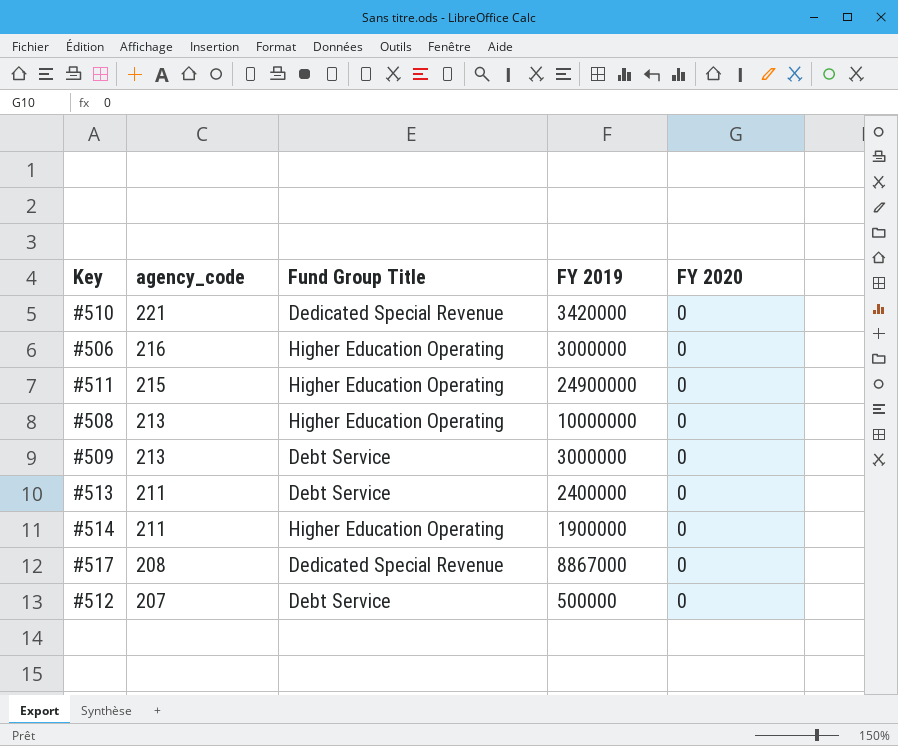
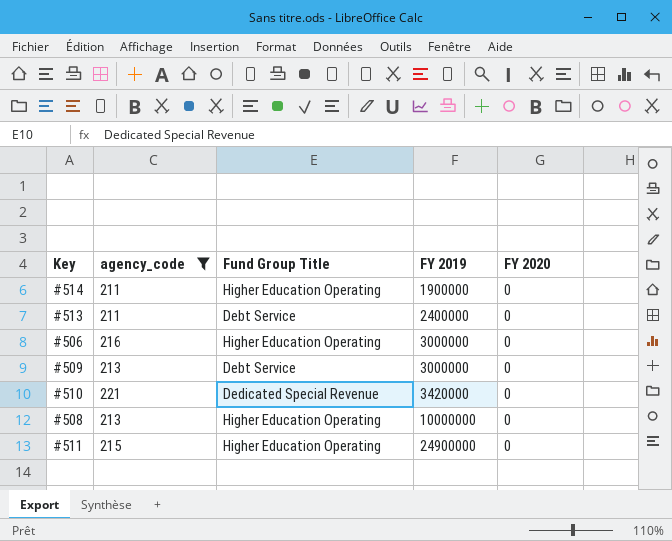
filter: none -> agency_code >= 211
row order: agency_code descending -> FY 2019 ascending

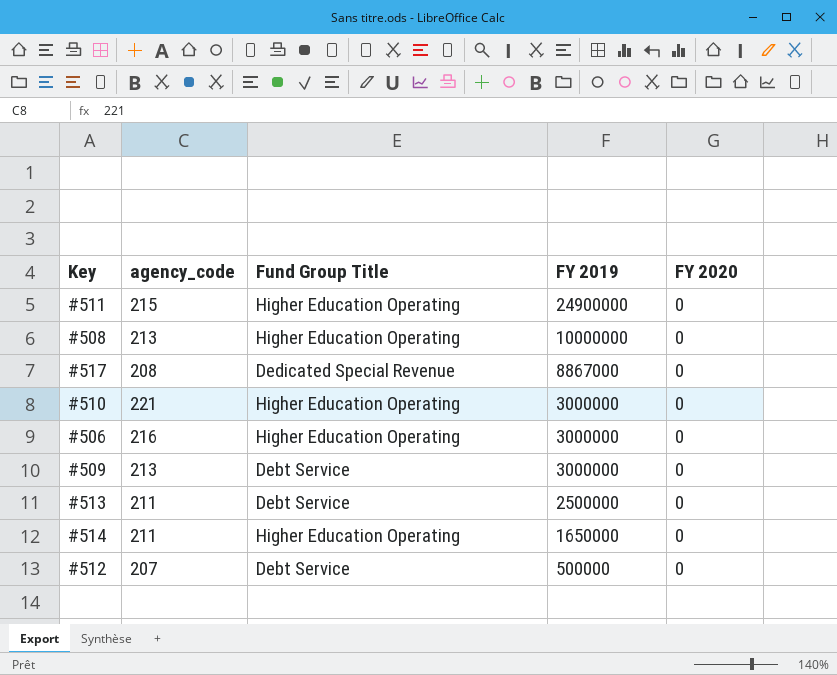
filter: agency_code >= 211 -> none
row order: FY 2019 ascending -> FY 2019 descending
#510 | Fund Group Title: Dedicated Special Revenue -> Higher Education Operating
#510 | FY 2019: 3420000 -> 3000000
#513 | FY 2019: 2400000 -> 2500000
#514 | FY 2019: 1900000 -> 1650000

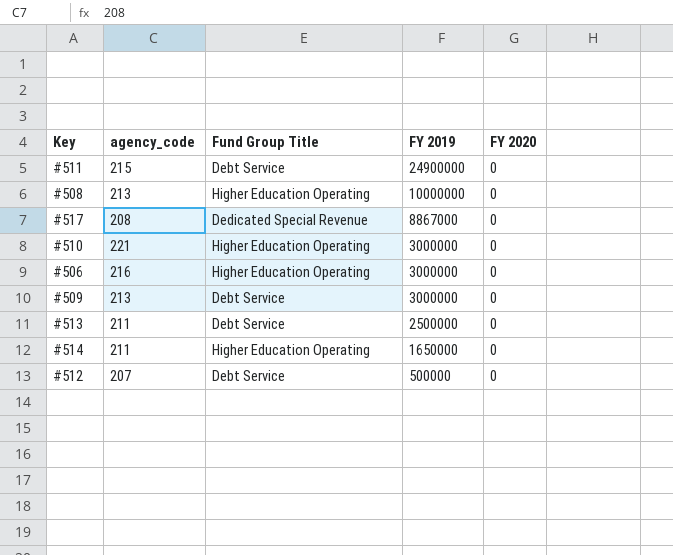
#511 | Fund Group Title: Higher Education Operating -> Debt Service

